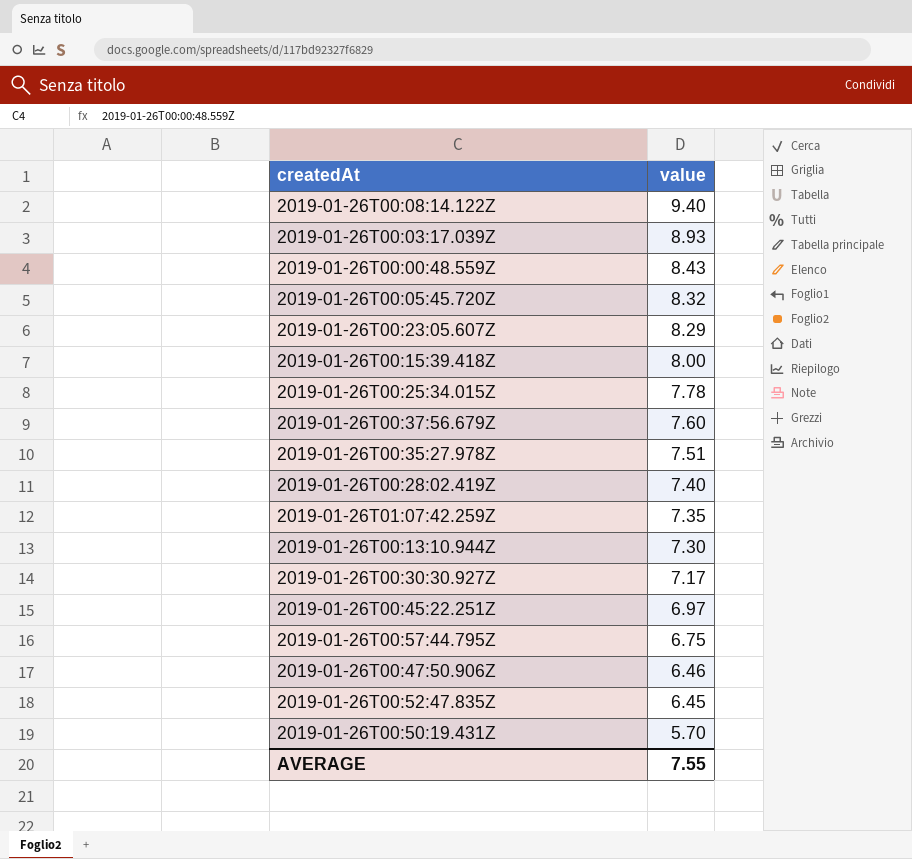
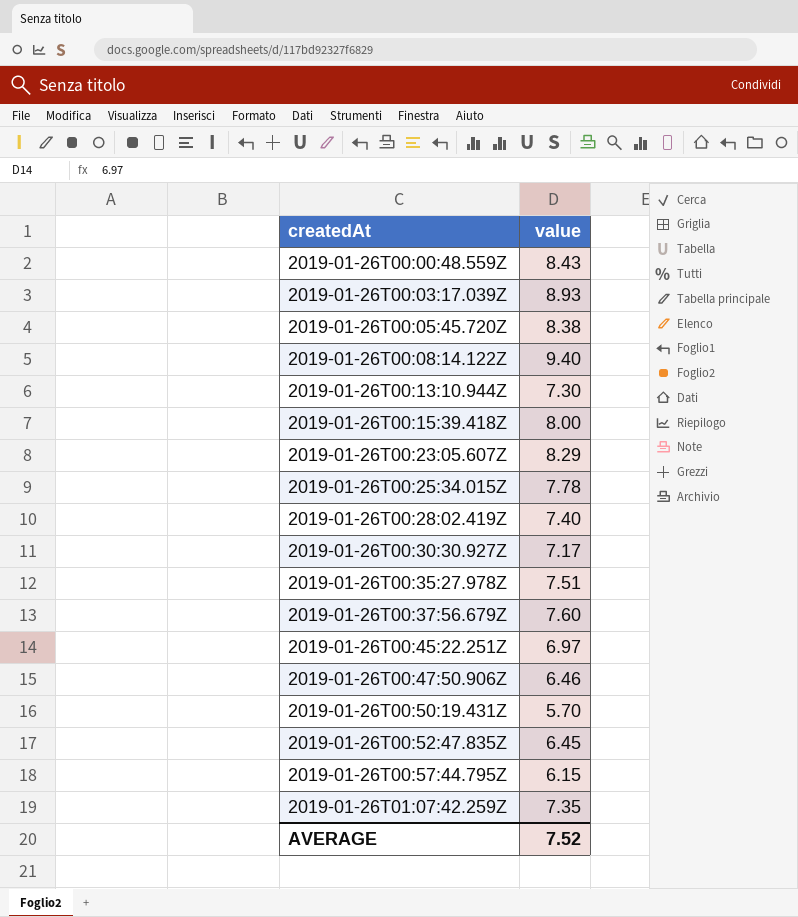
row order: value descending -> createdAt ascending
2019-01-26T00:05:45.720Z | value: 8.32 -> 8.38
2019-01-26T00:57:44.795Z | value: 6.75 -> 6.15
AVERAGE | value: 7.55 -> 7.52

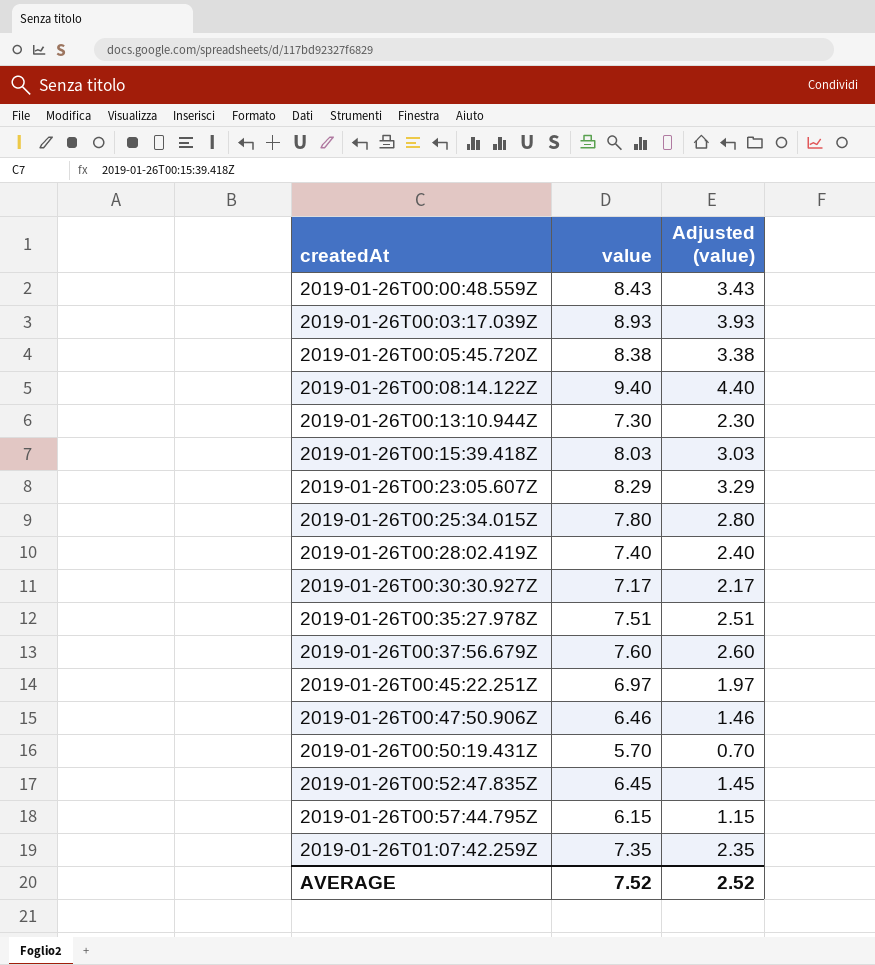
column Adjusted (value) | formula: none -> [value] - 5
2019-01-26T00:15:39.418Z | value: 8.00 -> 8.03
2019-01-26T00:25:34.015Z | value: 7.78 -> 7.80

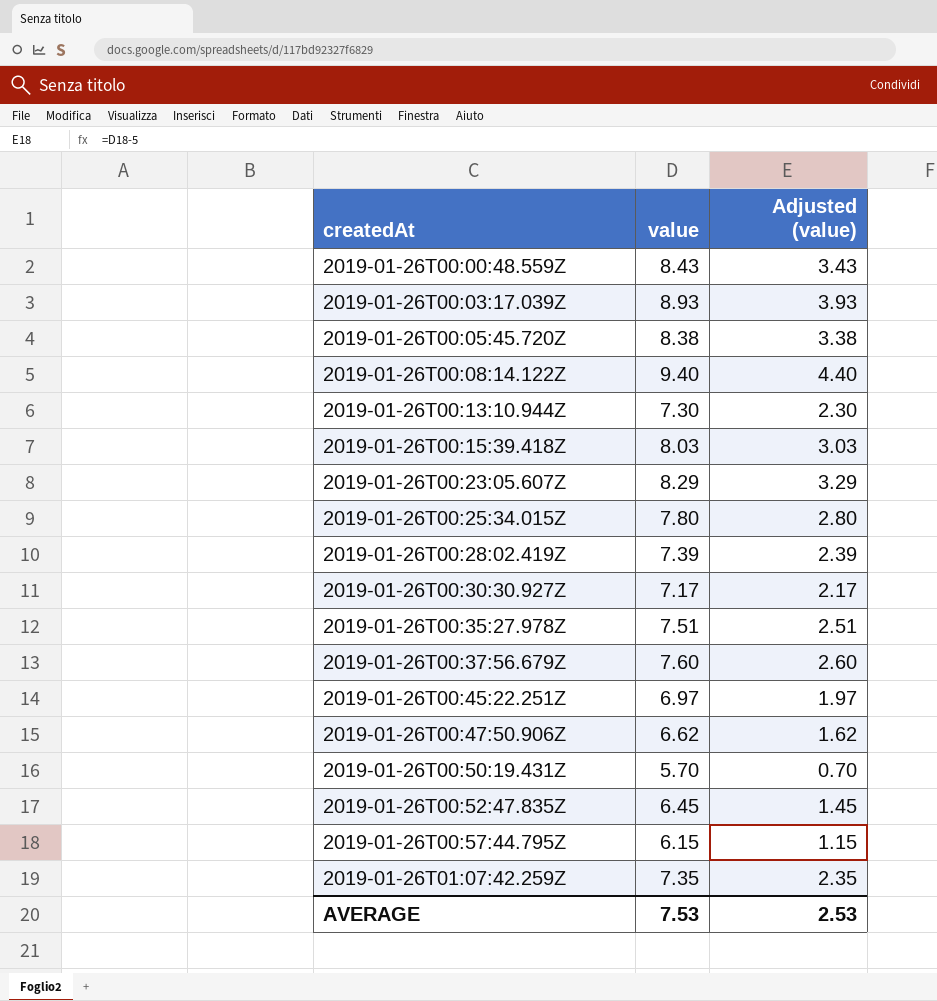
2019-01-26T00:28:02.419Z | value: 7.40 -> 7.39
2019-01-26T00:28:02.419Z | Adjusted (value): 2.40 -> 2.39
2019-01-26T00:47:50.906Z | value: 6.46 -> 6.62
2019-01-26T00:47:50.906Z | Adjusted (value): 1.46 -> 1.62
AVERAGE | value: 7.52 -> 7.53
AVERAGE | Adjusted (value): 2.52 -> 2.53

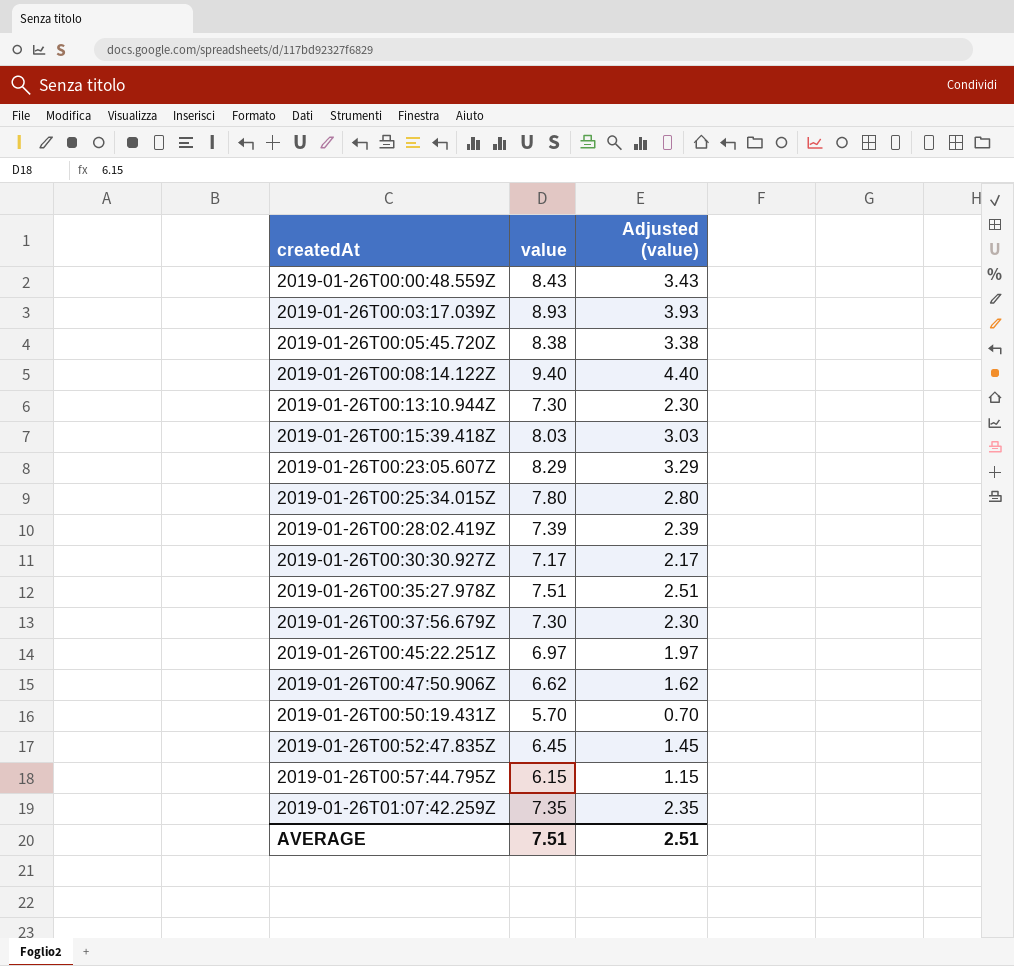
2019-01-26T00:37:56.679Z | value: 7.60 -> 7.30
2019-01-26T00:37:56.679Z | Adjusted (value): 2.60 -> 2.30
AVERAGE | value: 7.53 -> 7.51
AVERAGE | Adjusted (value): 2.53 -> 2.51

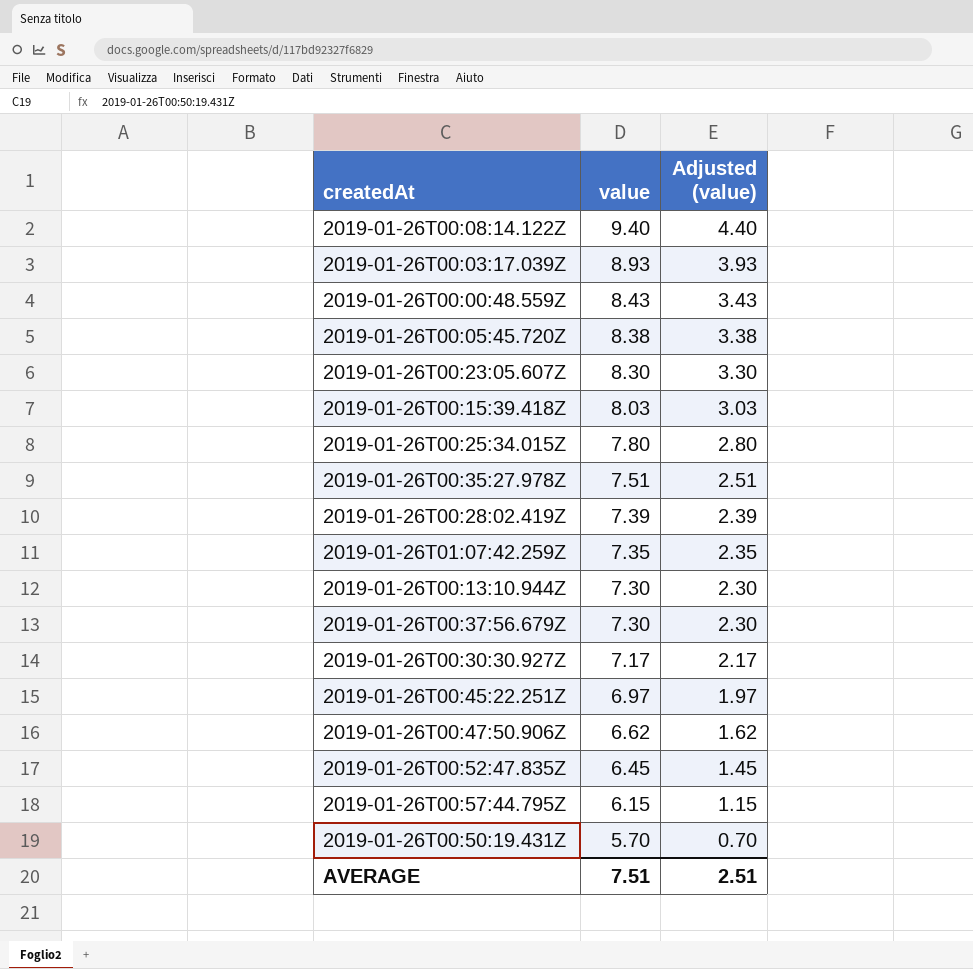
row order: createdAt ascending -> value descending
2019-01-26T00:23:05.607Z | value: 8.29 -> 8.30
2019-01-26T00:23:05.607Z | Adjusted (value): 3.29 -> 3.30

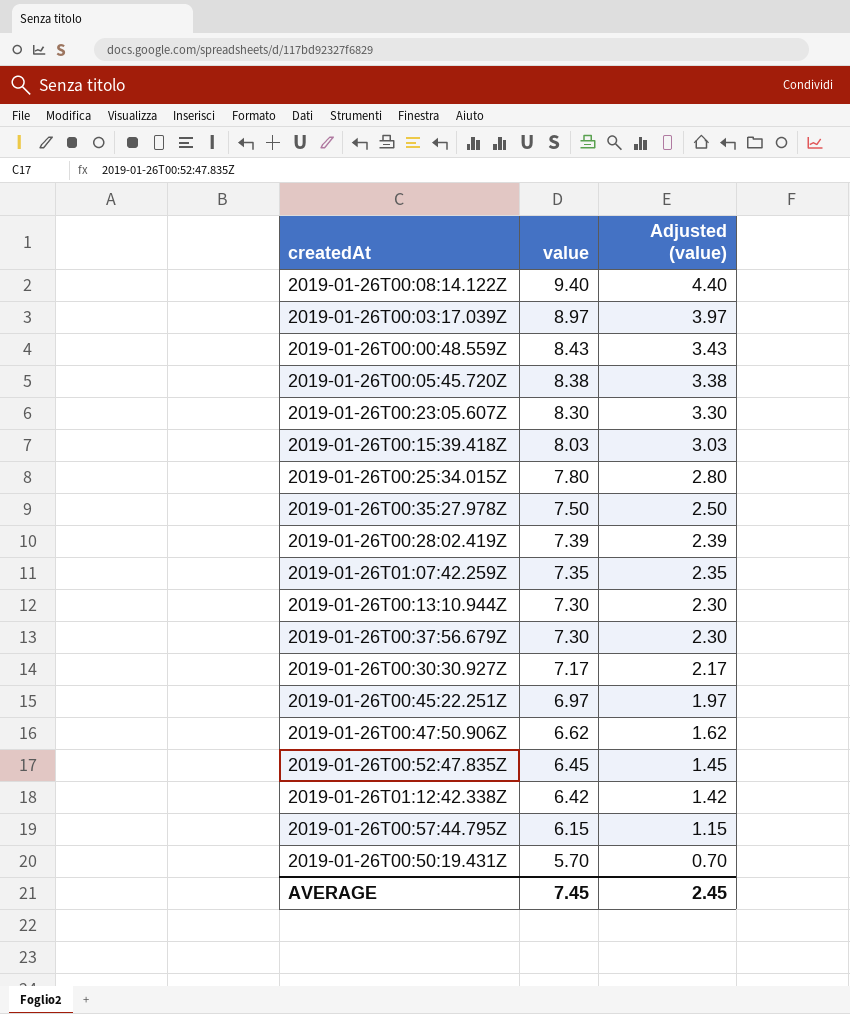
2019-01-26T00:03:17.039Z | value: 8.93 -> 8.97
2019-01-26T00:03:17.039Z | Adjusted (value): 3.93 -> 3.97
2019-01-26T00:35:27.978Z | value: 7.51 -> 7.50
2019-01-26T00:35:27.978Z | Adjusted (value): 2.51 -> 2.50
row 2019-01-26T01:12:42.338Z: none -> 6.42 | 1.42
AVERAGE | value: 7.51 -> 7.45
AVERAGE | Adjusted (value): 2.51 -> 2.45

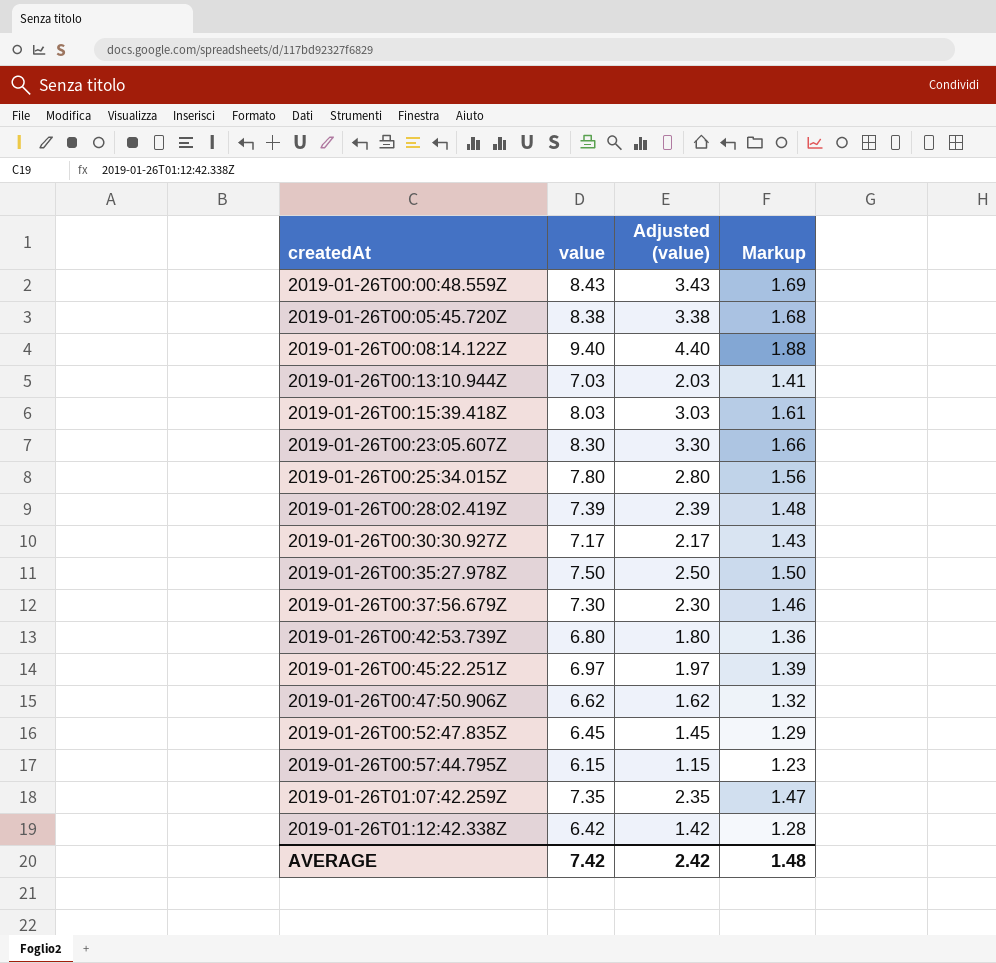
row order: value descending -> createdAt ascending
column Markup | formula: none -> [value] * 0.2
row 2019-01-26T00:03:17.039Z: 8.97 | 3.97 -> none
row 2019-01-26T00:50:19.431Z: 5.70 | 0.70 -> none
2019-01-26T00:13:10.944Z | value: 7.30 -> 7.03
2019-01-26T00:13:10.944Z | Adjusted (value): 2.30 -> 2.03
row 2019-01-26T00:42:53.739Z: none -> 6.80 | 1.80 | 1.36
AVERAGE | value: 7.45 -> 7.42
AVERAGE | Adjusted (value): 2.45 -> 2.42

